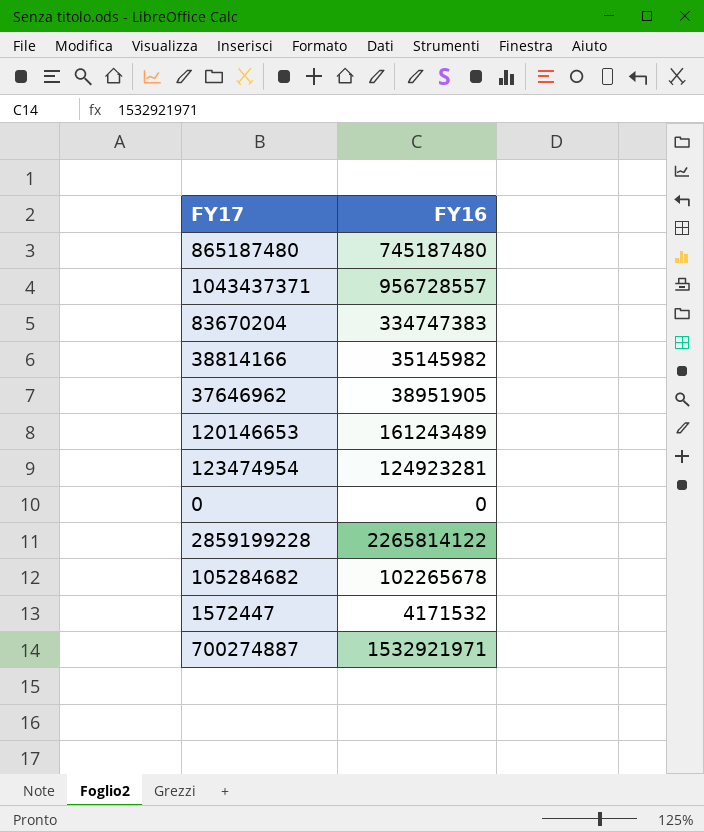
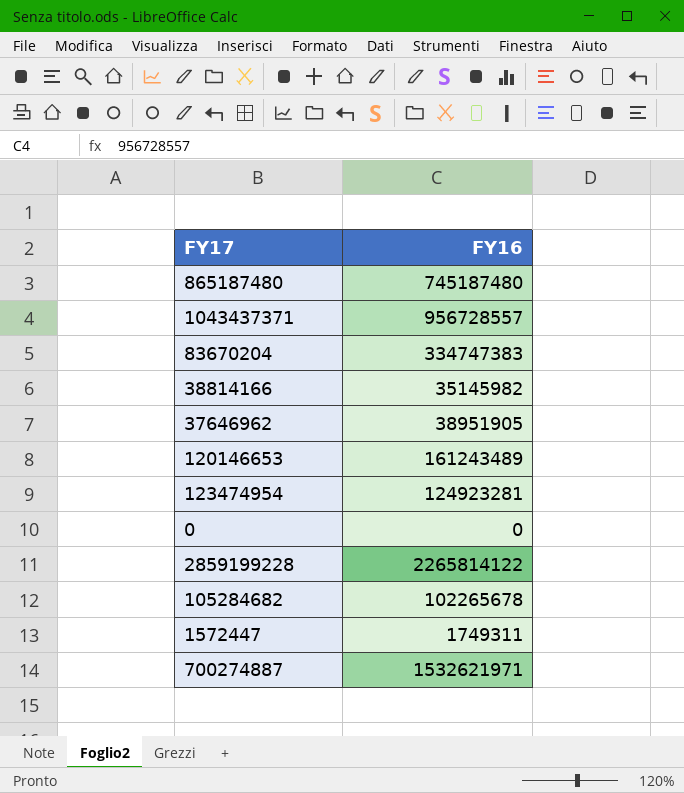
1572447 | FY16: 4171532 -> 1749311
700274887 | FY16: 1532921971 -> 1532621971

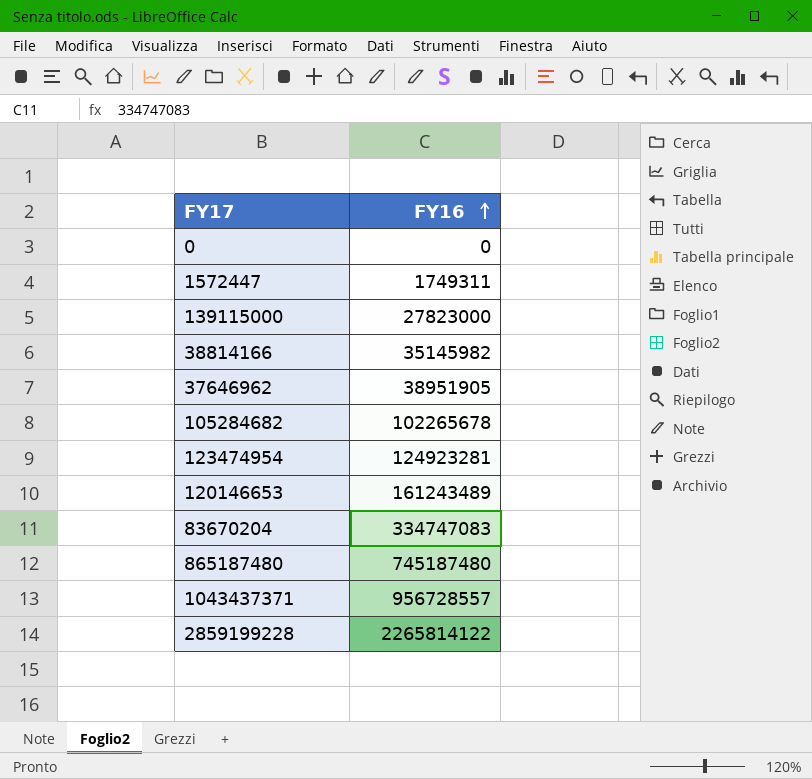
row order: none -> FY16 ascending
row 700274887: 1532621971 -> none
row 139115000: none -> 27823000
83670204 | FY16: 334747383 -> 334747083

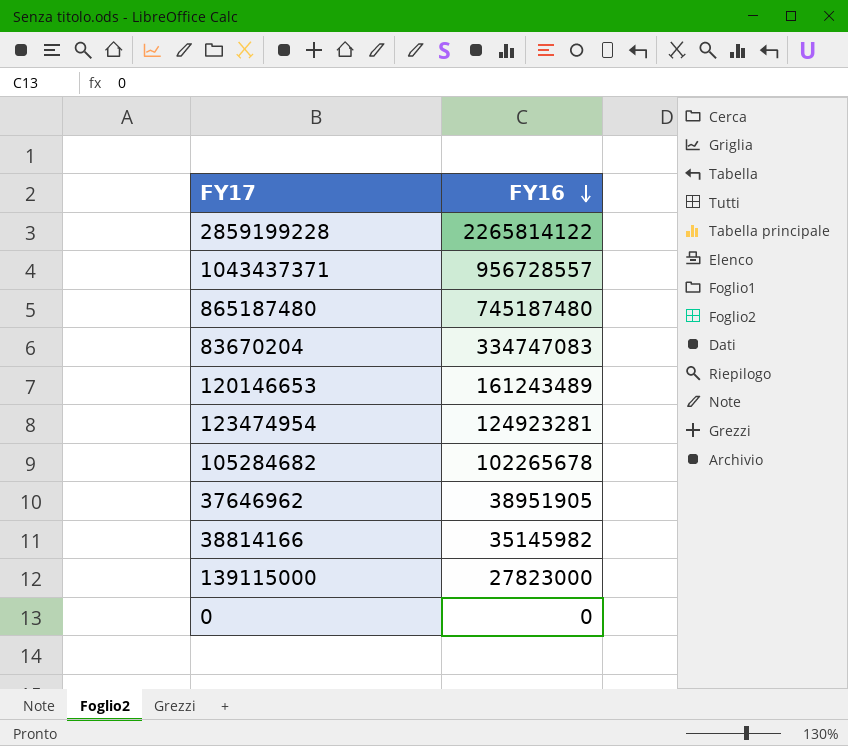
row order: FY16 ascending -> FY16 descending
row 1572447: 1749311 -> none

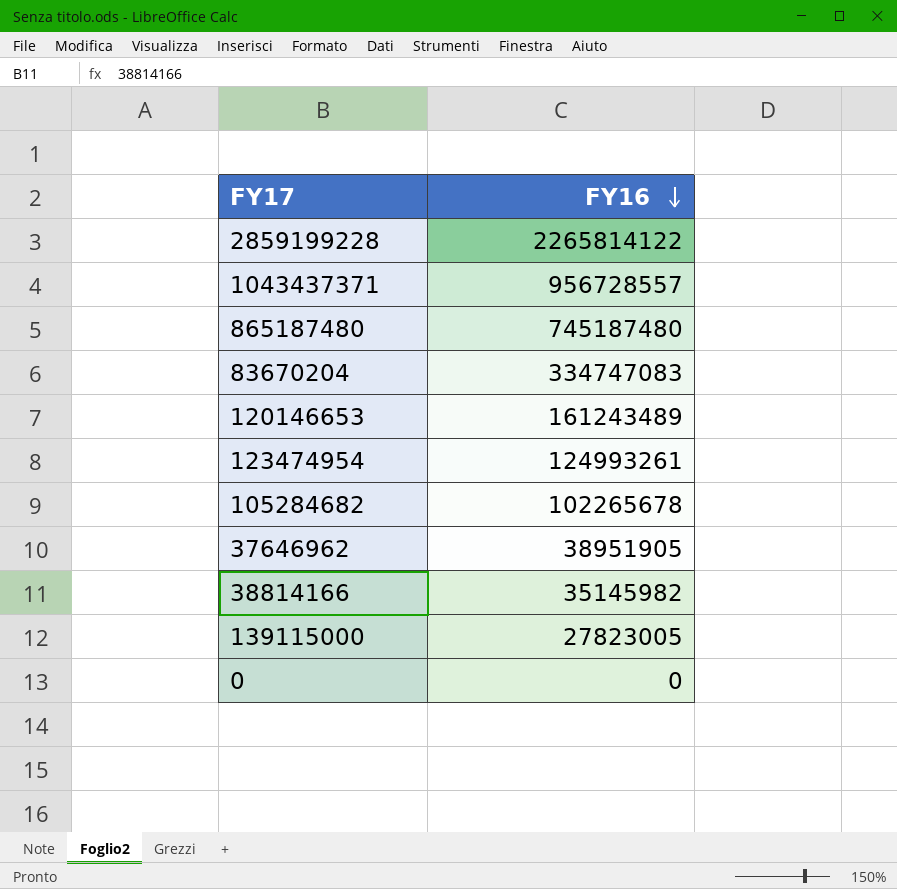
123474954 | FY16: 124923281 -> 124993261
139115000 | FY16: 27823000 -> 27823005

